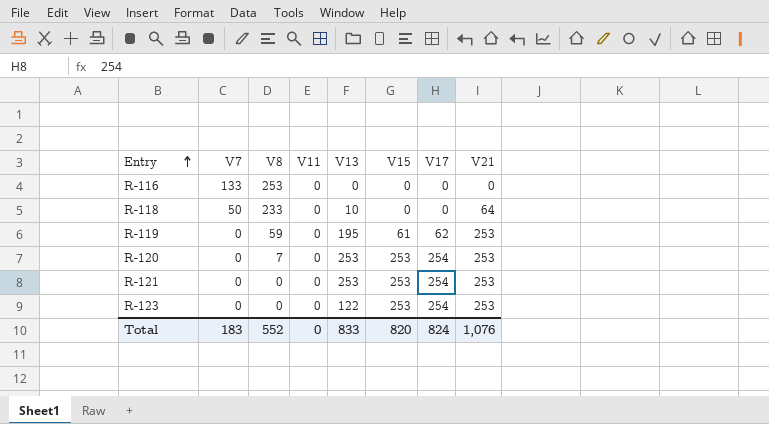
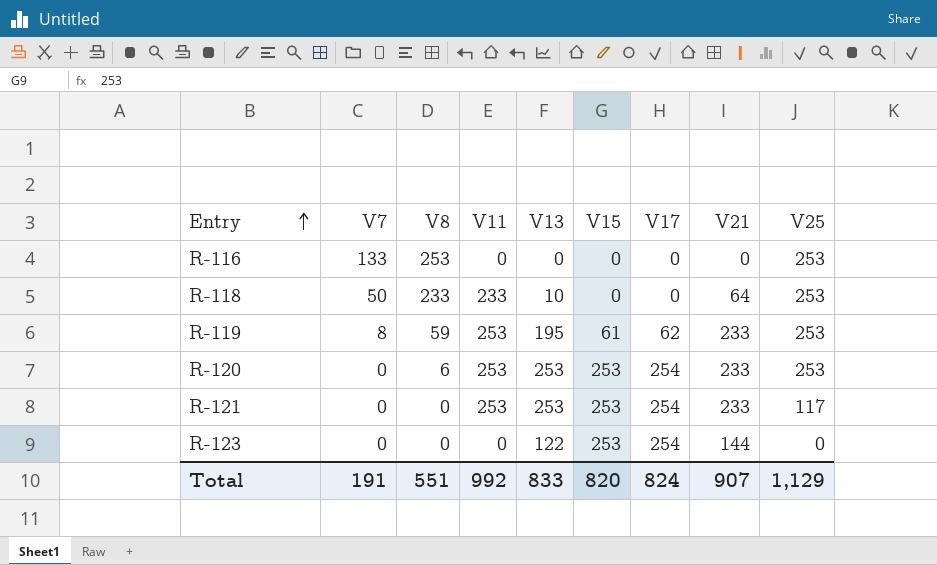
column V25 | position: none -> 9
R-118 | V11: 0 -> 233
R-119 | V7: 0 -> 8
R-119 | V11: 0 -> 253
R-119 | V21: 253 -> 233
R-120 | V8: 7 -> 6
R-120 | V11: 0 -> 253
R-120 | V21: 253 -> 233
R-121 | V11: 0 -> 253
R-121 | V21: 253 -> 233
R-123 | V21: 253 -> 144
Total | V7: 183 -> 191
Total | V8: 552 -> 551
Total | V11: 0 -> 992
Total | V21: 1,076 -> 907

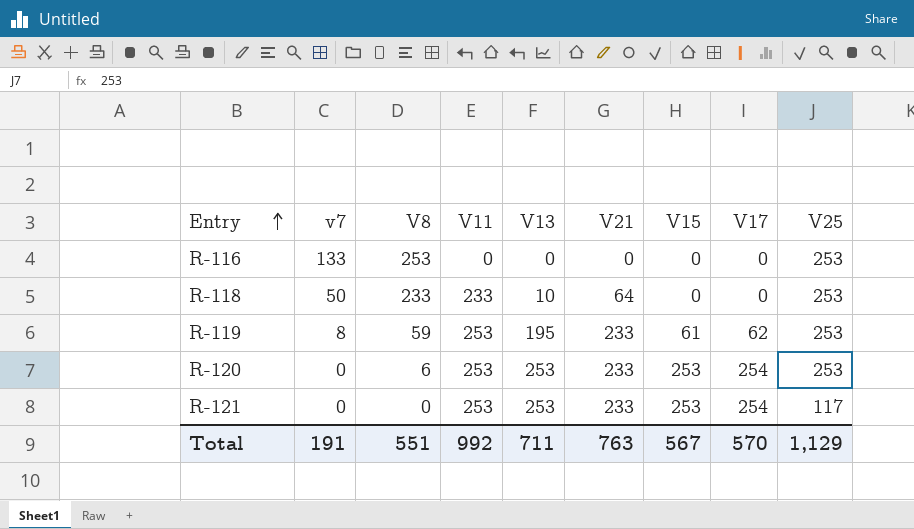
column name: V7 -> v7
column V21 | position: 8 -> 6
row R-123: 0 | 0 | 0 | 122 | 253 | 254 | 144 | 0 -> none
Total | V13: 833 -> 711
Total | V21: 907 -> 763
Total | V15: 820 -> 567
Total | V17: 824 -> 570

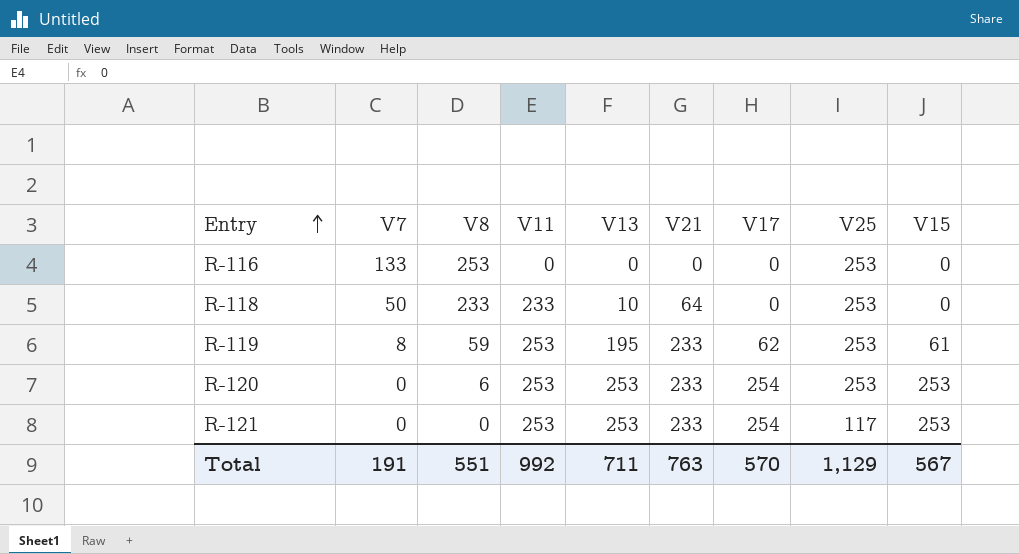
column name: v7 -> V7
column V15 | position: 7 -> 9

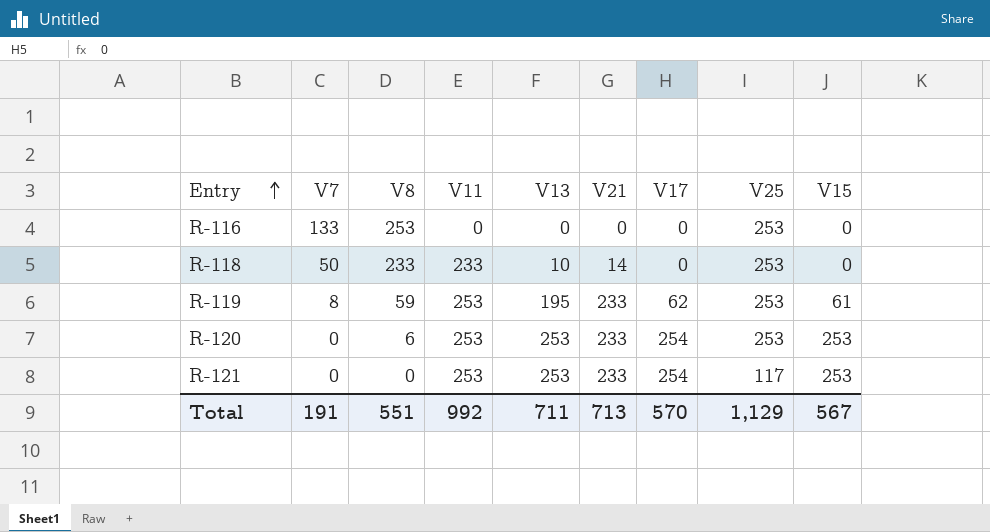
R-118 | V21: 64 -> 14
Total | V21: 763 -> 713

